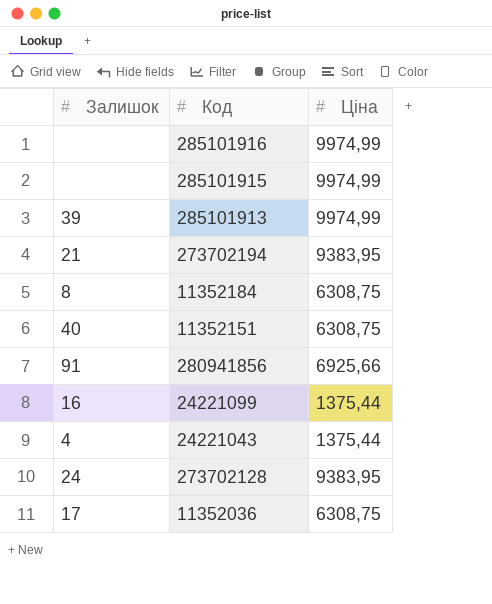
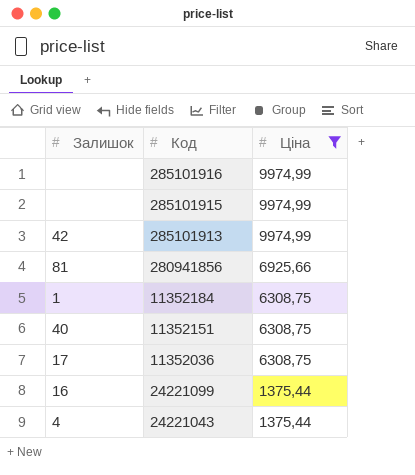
filter: none -> Ціна != 9383,95
row order: none -> Ціна descending
285101913 | Залишок: 39 -> 42
280941856 | Залишок: 91 -> 81
11352184 | Залишок: 8 -> 1

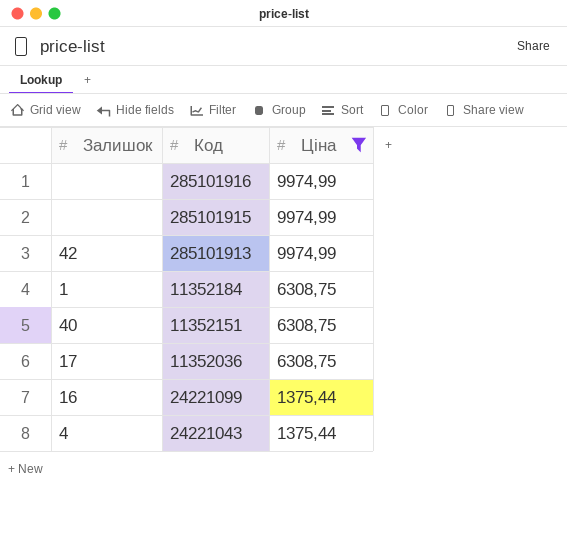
row 280941856: 81 | 6925,66 -> none

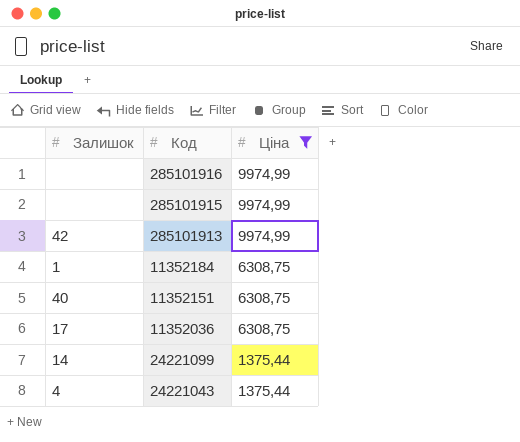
24221099 | Залишок: 16 -> 14

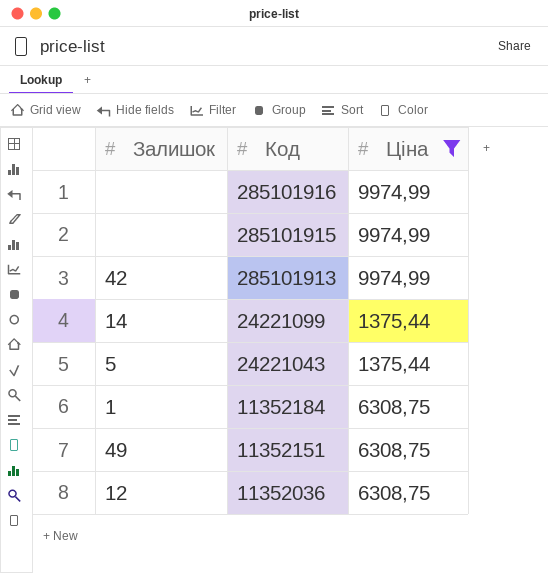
row order: Ціна descending -> Код descending
24221043 | Залишок: 4 -> 5
11352151 | Залишок: 40 -> 49
11352036 | Залишок: 17 -> 12

